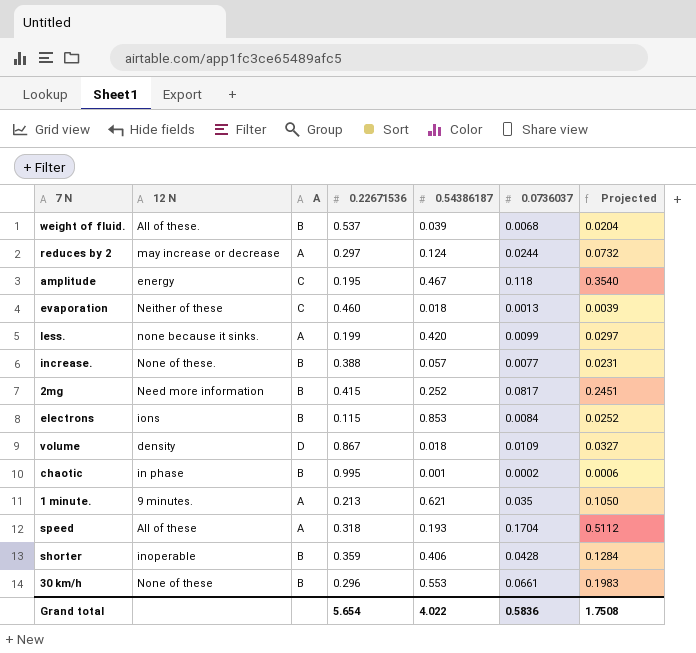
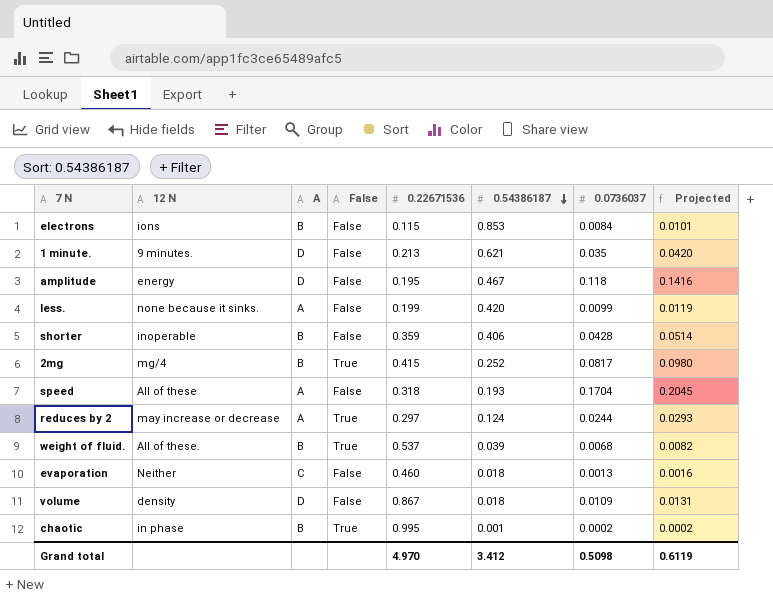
row order: none -> 0.54386187 descending
column False | position: none -> 4
column Projected | formula: [0.0736037] * 3 -> [0.0736037] * 1.2
row increase.: None of these. | B | 0.388 | 0.057 | 0.0077 | 0.0231 -> none
row 30 km/h: None of these | B | 0.296 | 0.553 | 0.0661 | 0.1983 -> none
1 minute. | A: A -> D
amplitude | A: C -> D
2mg | 12 N: Need more information -> mg/4
evaporation | 12 N: Neither of these -> Neither
Grand total | 0.22671536: 5.654 -> 4.970
Grand total | 0.54386187: 4.022 -> 3.412
Grand total | 0.0736037: 0.5836 -> 0.5098
Grand total | Projected: 1.7508 -> 0.6119

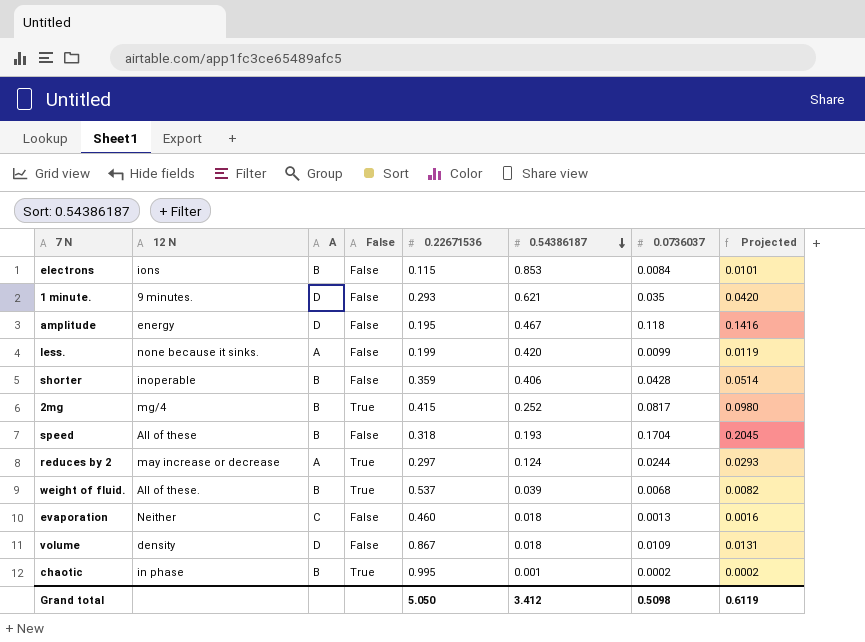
1 minute. | 0.22671536: 0.213 -> 0.293
speed | A: A -> B
Grand total | 0.22671536: 4.970 -> 5.050

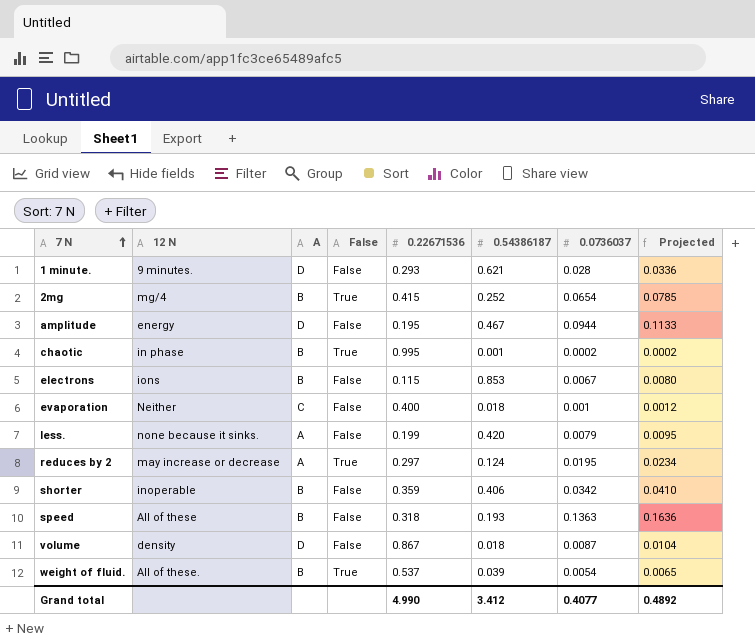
row order: 0.54386187 descending -> 7 N ascending
1 minute. | 0.0736037: 0.035 -> 0.028
1 minute. | Projected: 0.0420 -> 0.0336
2mg | 0.0736037: 0.0817 -> 0.0654
2mg | Projected: 0.0980 -> 0.0785
amplitude | 0.0736037: 0.118 -> 0.0944
amplitude | Projected: 0.1416 -> 0.1133
electrons | 0.0736037: 0.0084 -> 0.0067
electrons | Projected: 0.0101 -> 0.0080
evaporation | 0.22671536: 0.460 -> 0.400
evaporation | 0.0736037: 0.0013 -> 0.001
evaporation | Projected: 0.0016 -> 0.0012
less. | 0.0736037: 0.0099 -> 0.0079
less. | Projected: 0.0119 -> 0.0095
reduces by 2 | 0.0736037: 0.0244 -> 0.0195
reduces by 2 | Projected: 0.0293 -> 0.0234
shorter | 0.0736037: 0.0428 -> 0.0342
shorter | Projected: 0.0514 -> 0.0410
speed | 0.0736037: 0.1704 -> 0.1363
speed | Projected: 0.2045 -> 0.1636
volume | 0.0736037: 0.0109 -> 0.0087
volume | Projected: 0.0131 -> 0.0104
weight of fluid. | 0.0736037: 0.0068 -> 0.0054
weight of fluid. | Projected: 0.0082 -> 0.0065
Grand total | 0.22671536: 5.050 -> 4.990
Grand total | 0.0736037: 0.5098 -> 0.4077
Grand total | Projected: 0.6119 -> 0.4892

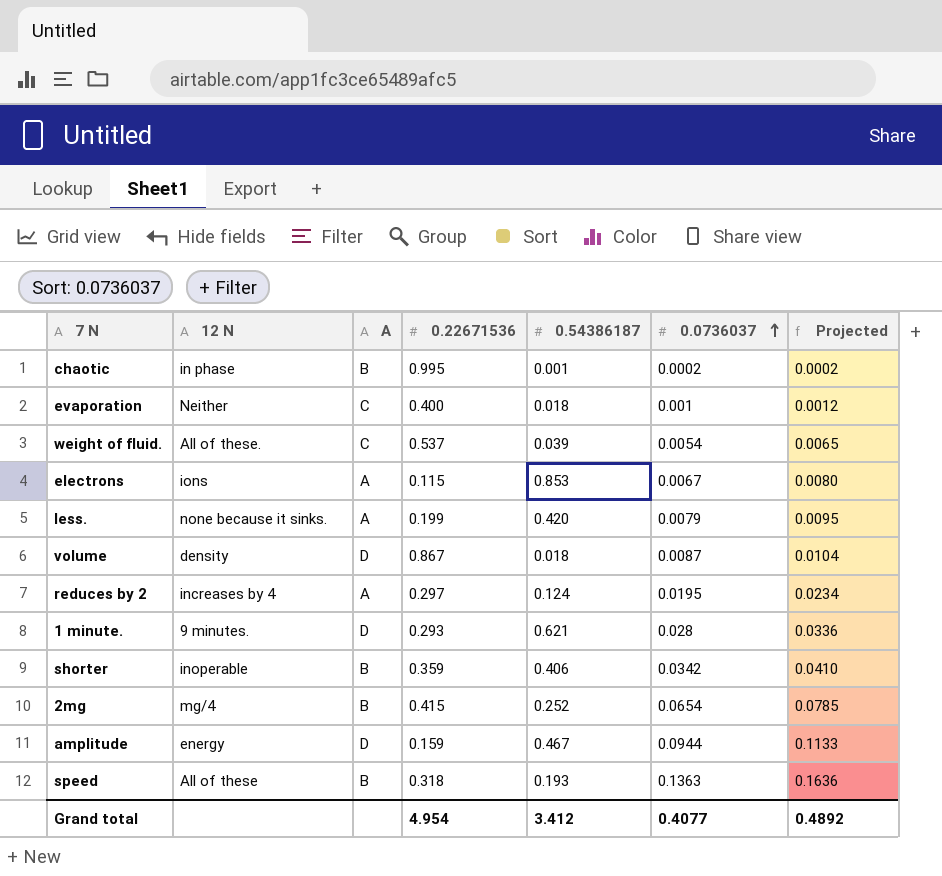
row order: 7 N ascending -> 0.0736037 ascending
column False | position: 4 -> none
weight of fluid. | A: B -> C
electrons | A: B -> A
reduces by 2 | 12 N: may increase or decrease -> increases by 4
amplitude | 0.22671536: 0.195 -> 0.159
Grand total | 0.22671536: 4.990 -> 4.954

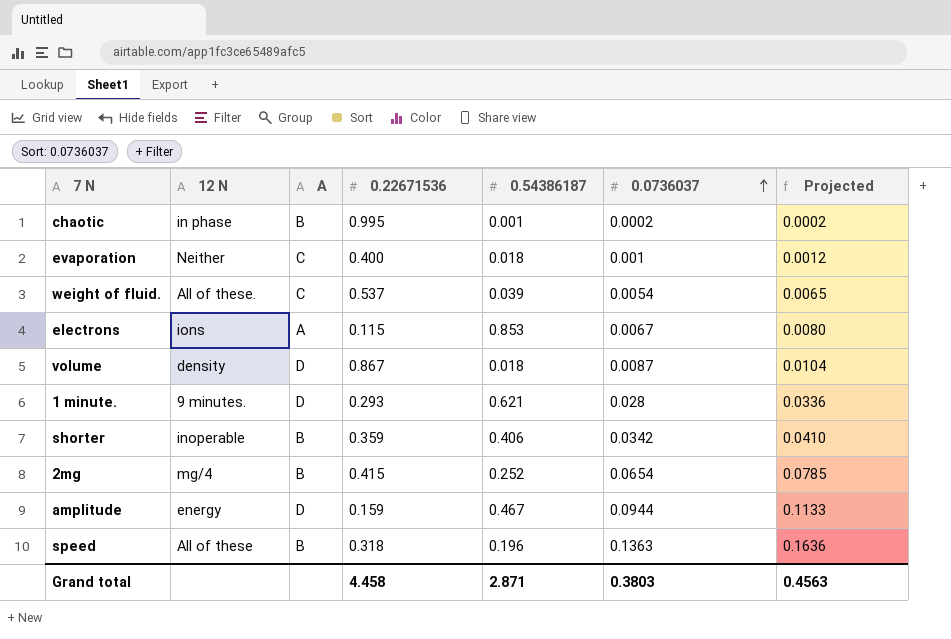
row less.: none because it sinks. | A | 0.199 | 0.420 | 0.0079 | 0.0095 -> none
row reduces by 2: increases by 4 | A | 0.297 | 0.124 | 0.0195 | 0.0234 -> none
speed | 0.54386187: 0.193 -> 0.196
Grand total | 0.22671536: 4.954 -> 4.458
Grand total | 0.54386187: 3.412 -> 2.871
Grand total | 0.0736037: 0.4077 -> 0.3803
Grand total | Projected: 0.4892 -> 0.4563

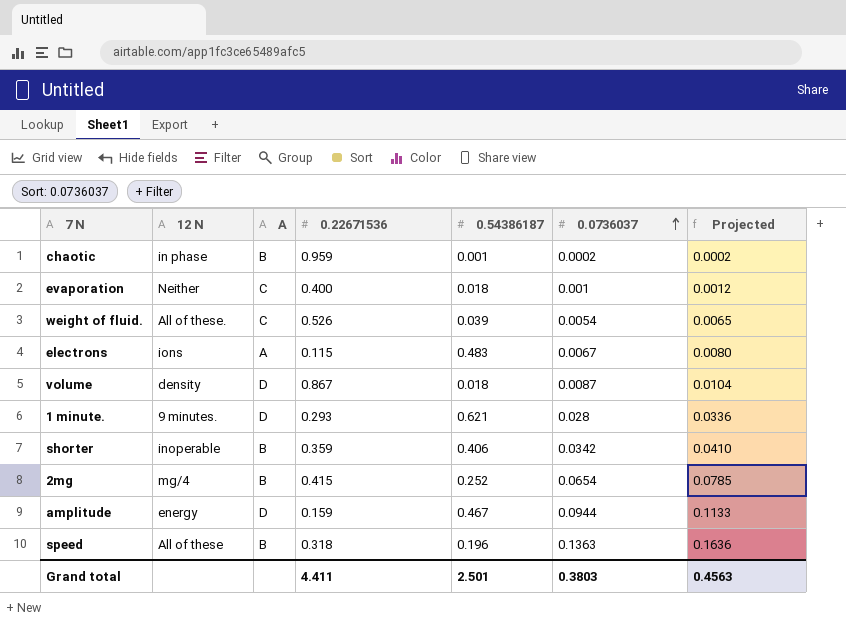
chaotic | 0.22671536: 0.995 -> 0.959
weight of fluid. | 0.22671536: 0.537 -> 0.526
electrons | 0.54386187: 0.853 -> 0.483
Grand total | 0.22671536: 4.458 -> 4.411
Grand total | 0.54386187: 2.871 -> 2.501

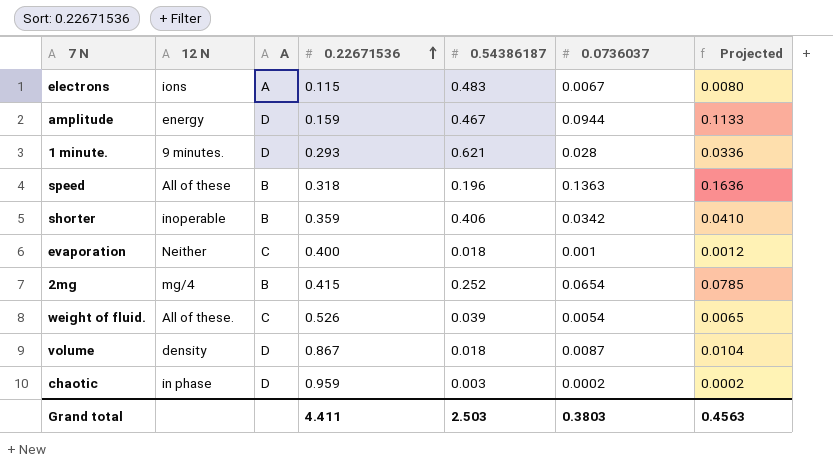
row order: 0.0736037 ascending -> 0.22671536 ascending
chaotic | A: B -> D
chaotic | 0.54386187: 0.001 -> 0.003
Grand total | 0.54386187: 2.501 -> 2.503

